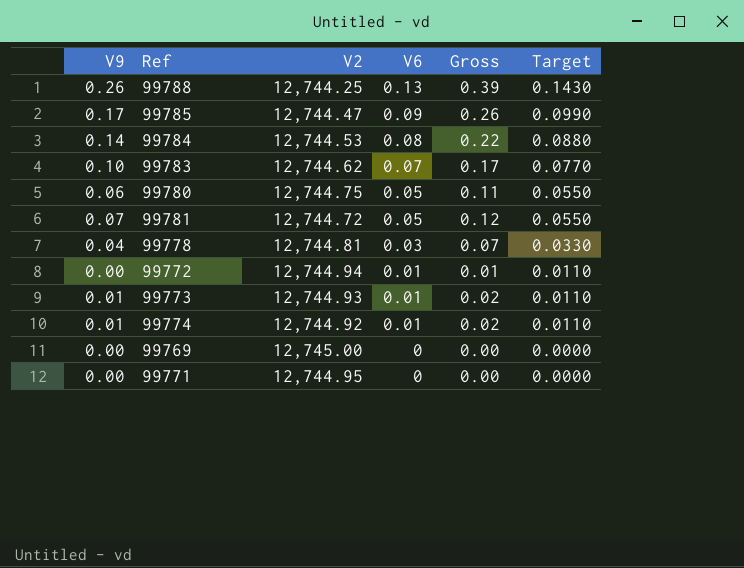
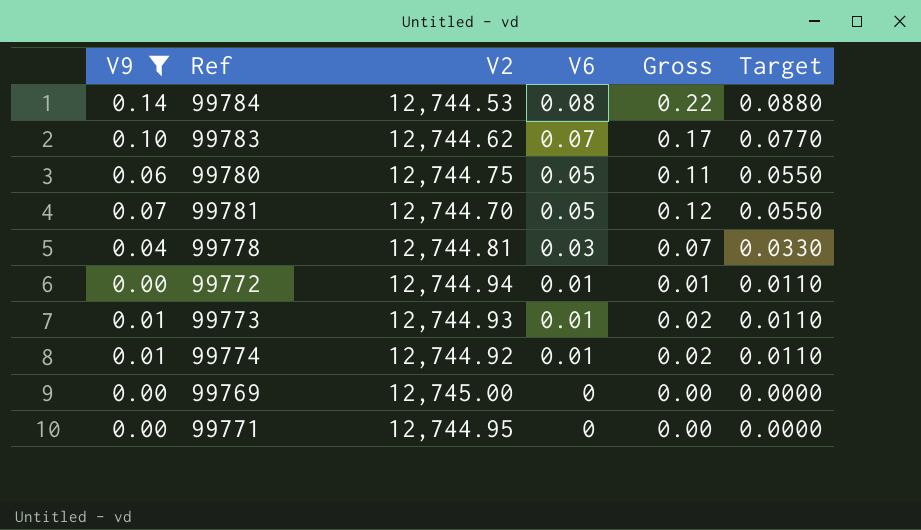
filter: none -> V9 <= 0.14
99781 | V2: 12,744.72 -> 12,744.70

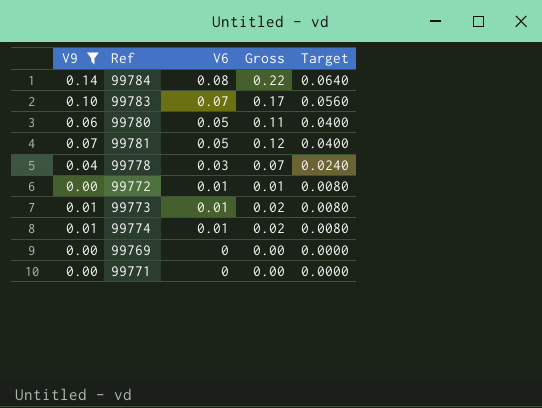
column V2 | position: 3 -> none
column Target | formula: [V6] * 1.1 -> [V6] * 0.8

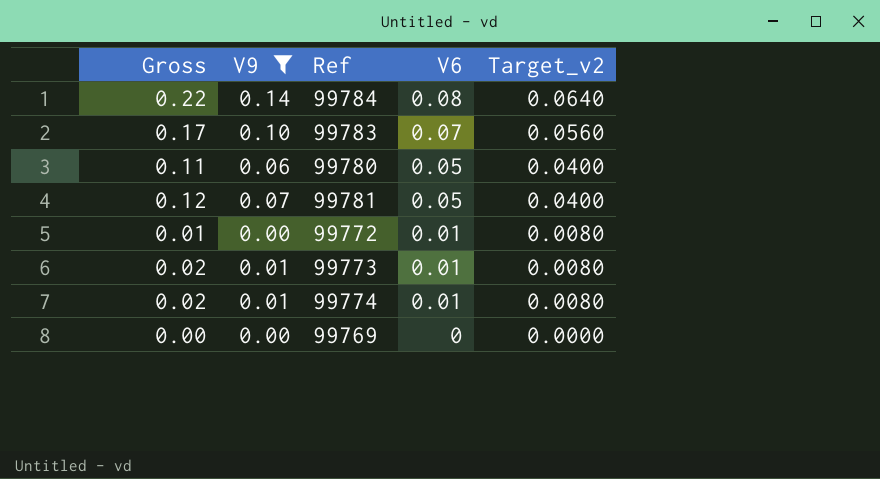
column Gross | position: 4 -> 1
column name: Target -> Target_v2
row 99778: 0.04 | 0.03 | 0.07 | 0.0240 -> none
row 99771: 0.00 | 0 | 0.00 | 0.0000 -> none

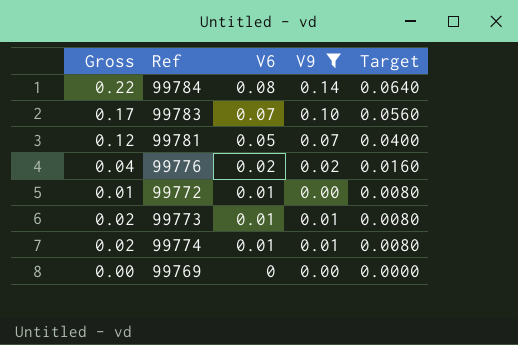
column V9 | position: 2 -> 4
column name: Target_v2 -> Target
row 99780: 0.11 | 0.06 | 0.05 | 0.0400 -> none
row 99776: none -> 0.04 | 0.02 | 0.02 | 0.0160

